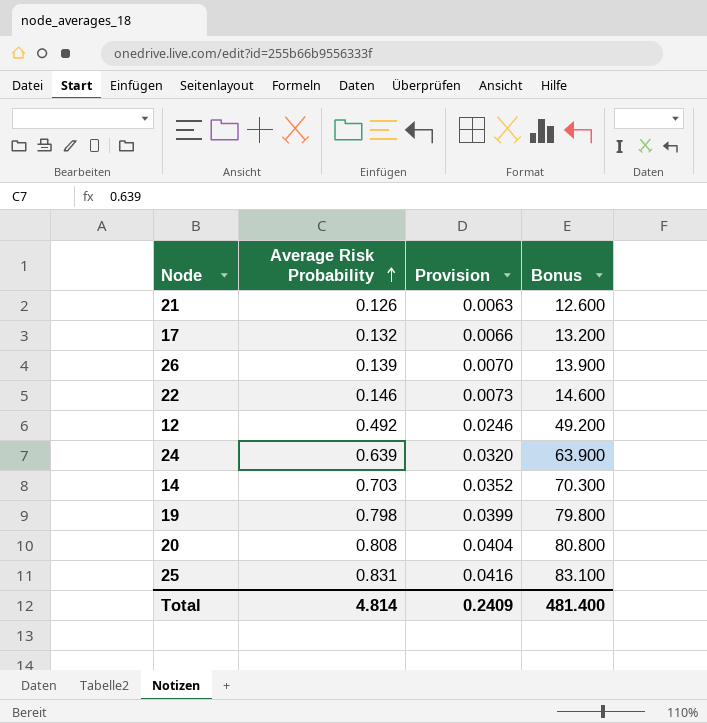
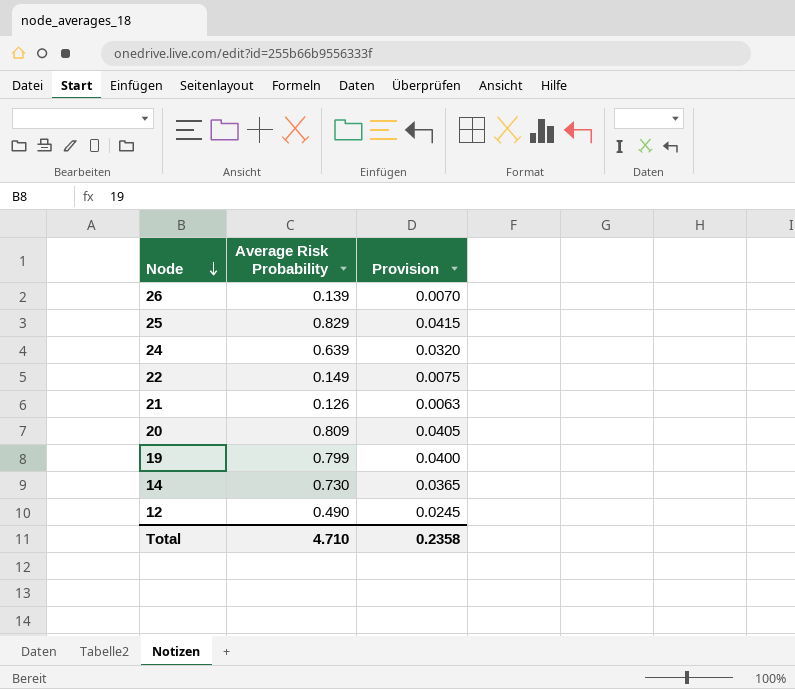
row order: Average Risk Probability ascending -> Node descending
column Bonus | formula: [Average Risk Probability] * 100 -> none
row 17: 0.132 | 0.0066 | 13.200 -> none
25 | Average Risk Probability: 0.831 -> 0.829
25 | Provision: 0.0416 -> 0.0415
22 | Average Risk Probability: 0.146 -> 0.149
22 | Provision: 0.0073 -> 0.0075
20 | Average Risk Probability: 0.808 -> 0.809
20 | Provision: 0.0404 -> 0.0405
19 | Average Risk Probability: 0.798 -> 0.799
19 | Provision: 0.0399 -> 0.0400
14 | Average Risk Probability: 0.703 -> 0.730
14 | Provision: 0.0352 -> 0.0365
12 | Average Risk Probability: 0.492 -> 0.490
12 | Provision: 0.0246 -> 0.0245
Total | Average Risk Probability: 4.814 -> 4.710
Total | Provision: 0.2409 -> 0.2358

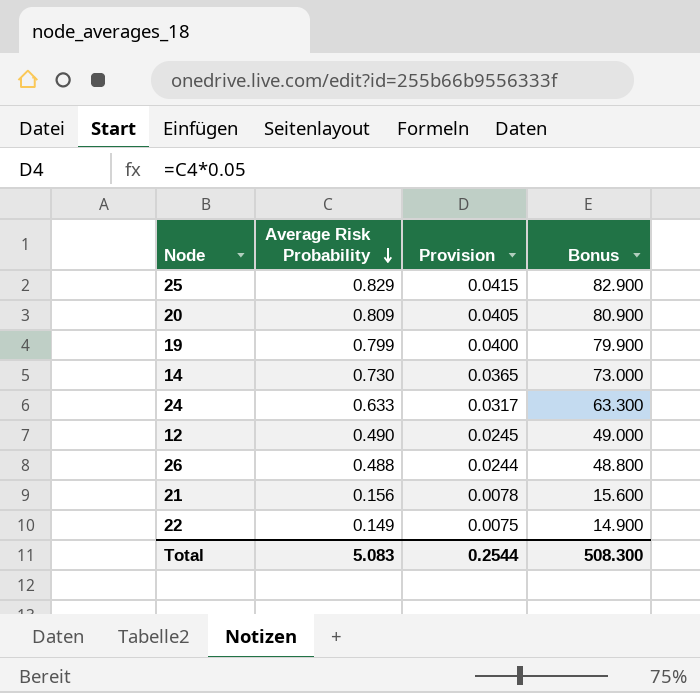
row order: Node descending -> Average Risk Probability descending
column Bonus | formula: none -> [Average Risk Probability] * 100
24 | Average Risk Probability: 0.639 -> 0.633
24 | Provision: 0.0320 -> 0.0317
26 | Average Risk Probability: 0.139 -> 0.488
26 | Provision: 0.0070 -> 0.0244
21 | Average Risk Probability: 0.126 -> 0.156
21 | Provision: 0.0063 -> 0.0078
Total | Average Risk Probability: 4.710 -> 5.083
Total | Provision: 0.2358 -> 0.2544

